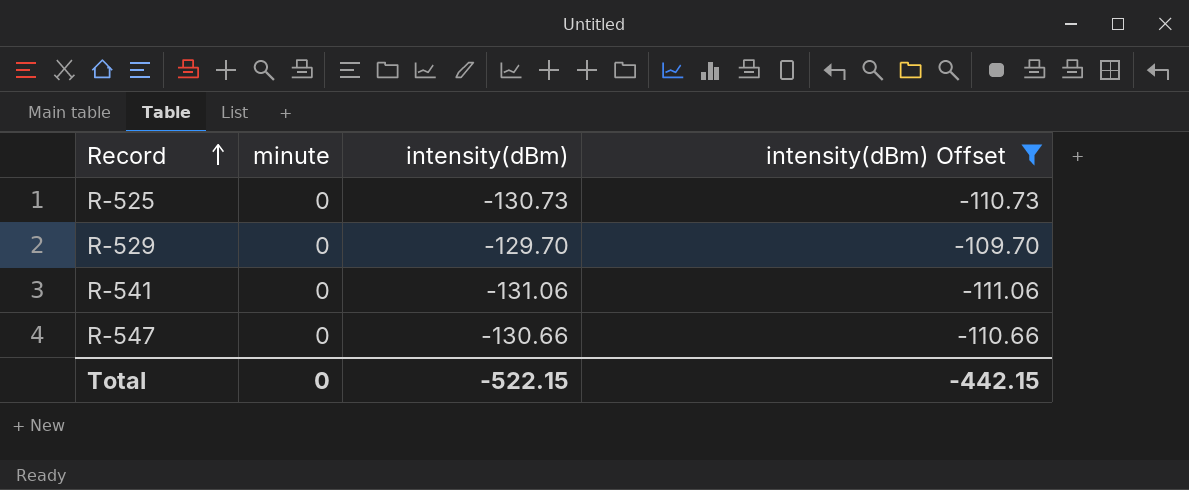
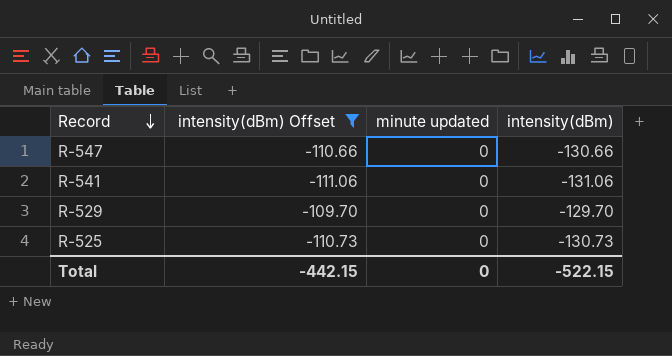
row order: Record ascending -> Record descending
column intensity(dBm) Offset | position: 4 -> 2
column name: minute -> minute updated

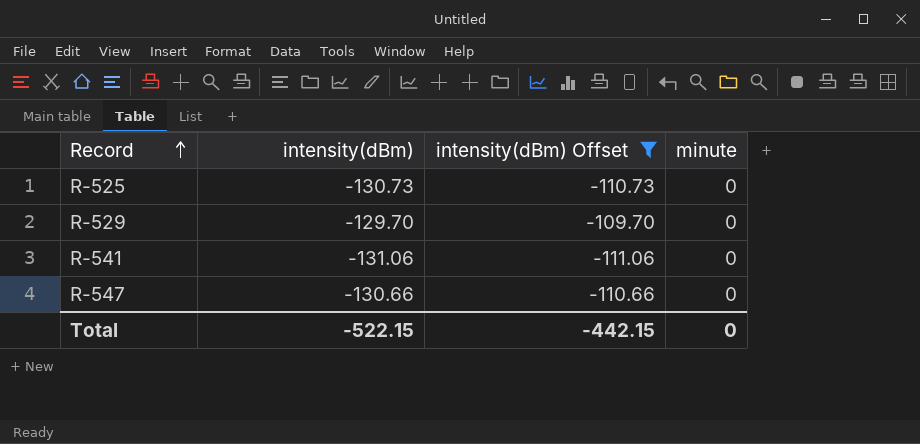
row order: Record descending -> Record ascending
column intensity(dBm) | position: 4 -> 2
column name: minute updated -> minute

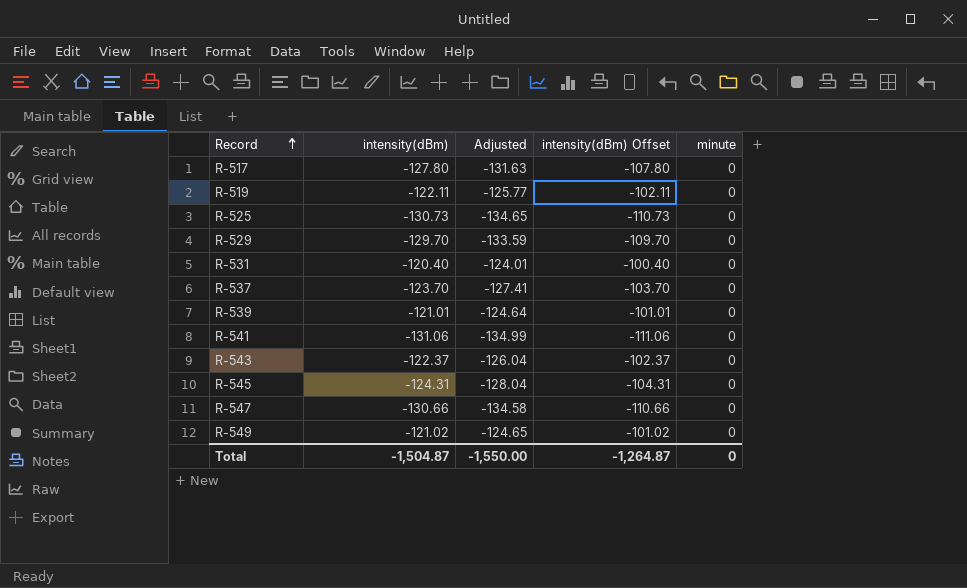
filter: intensity(dBm) Offset <= -109.70 -> none
column Adjusted | formula: none -> [intensity(dBm)] * 1.03
Total | intensity(dBm): -522.15 -> -1,504.87
Total | intensity(dBm) Offset: -442.15 -> -1,264.87

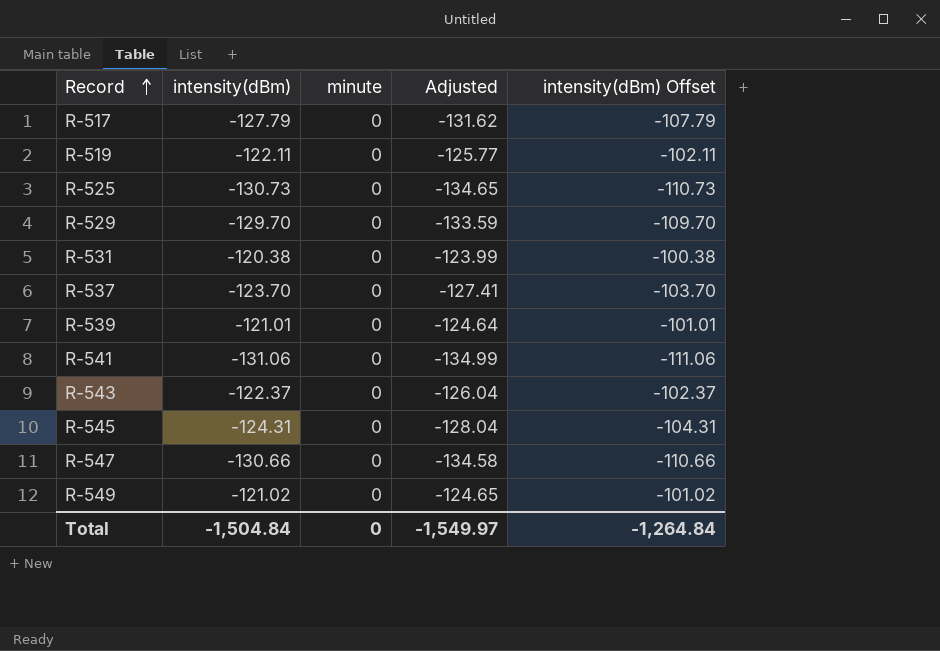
column minute | position: 5 -> 3
R-517 | intensity(dBm): -127.80 -> -127.79
R-517 | Adjusted: -131.63 -> -131.62
R-517 | intensity(dBm) Offset: -107.80 -> -107.79
R-531 | intensity(dBm): -120.40 -> -120.38
R-531 | Adjusted: -124.01 -> -123.99
R-531 | intensity(dBm) Offset: -100.40 -> -100.38
Total | intensity(dBm): -1,504.87 -> -1,504.84
Total | Adjusted: -1,550.00 -> -1,549.97
Total | intensity(dBm) Offset: -1,264.87 -> -1,264.84

